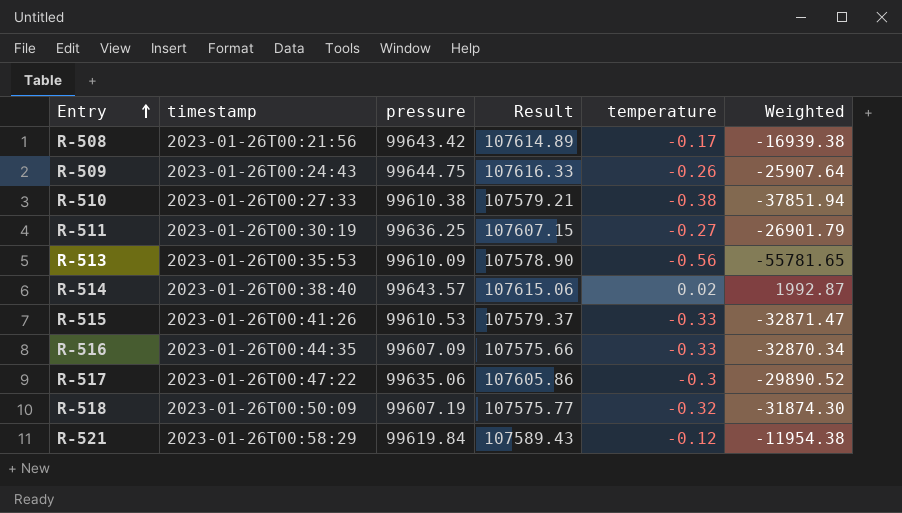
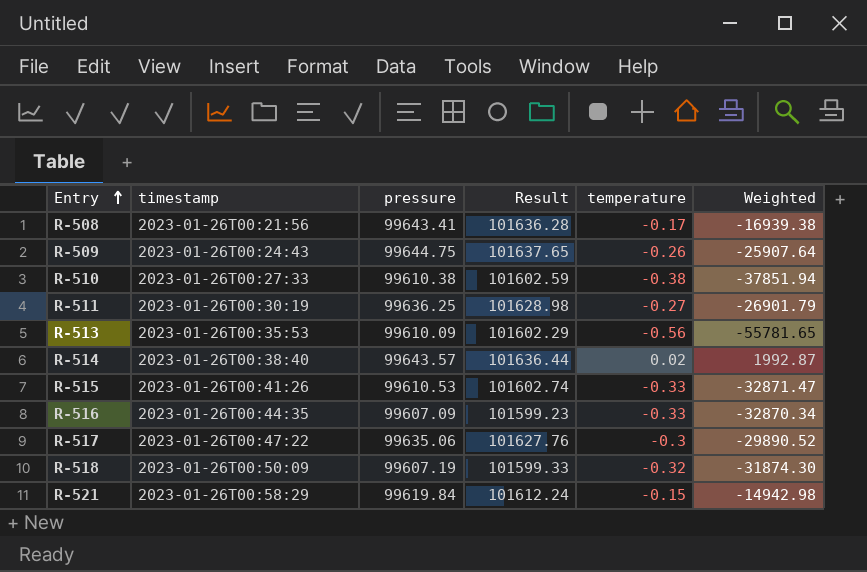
column Result | formula: [pressure] * 1.08 -> [pressure] * 1.02
R-508 | pressure: 99643.42 -> 99643.41
R-521 | temperature: -0.12 -> -0.15
R-521 | Weighted: -11954.38 -> -14942.98

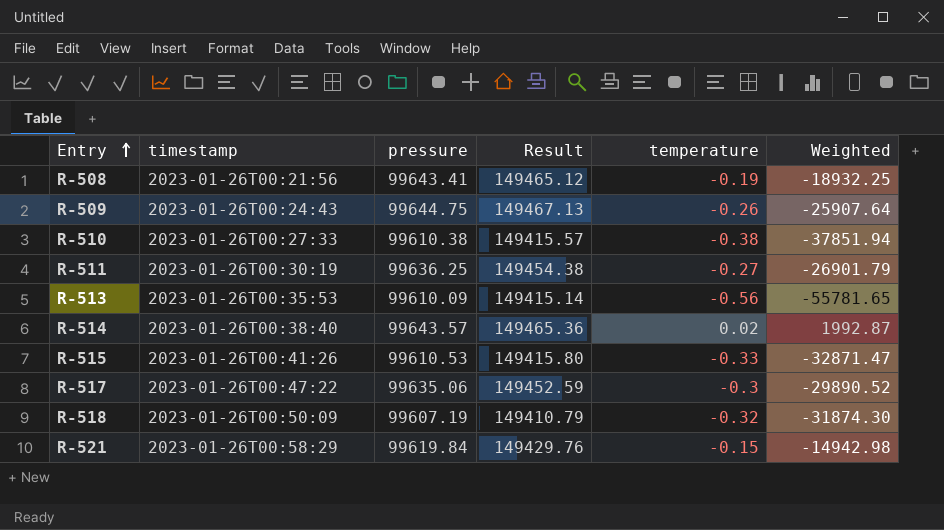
column Result | formula: [pressure] * 1.02 -> [pressure] * 1.5
row R-516: 2023-01-26T00:44:35 | 99607.09 | 101599.23 | -0.33 | -32870.34 -> none
R-508 | temperature: -0.17 -> -0.19
R-508 | Weighted: -16939.38 -> -18932.25

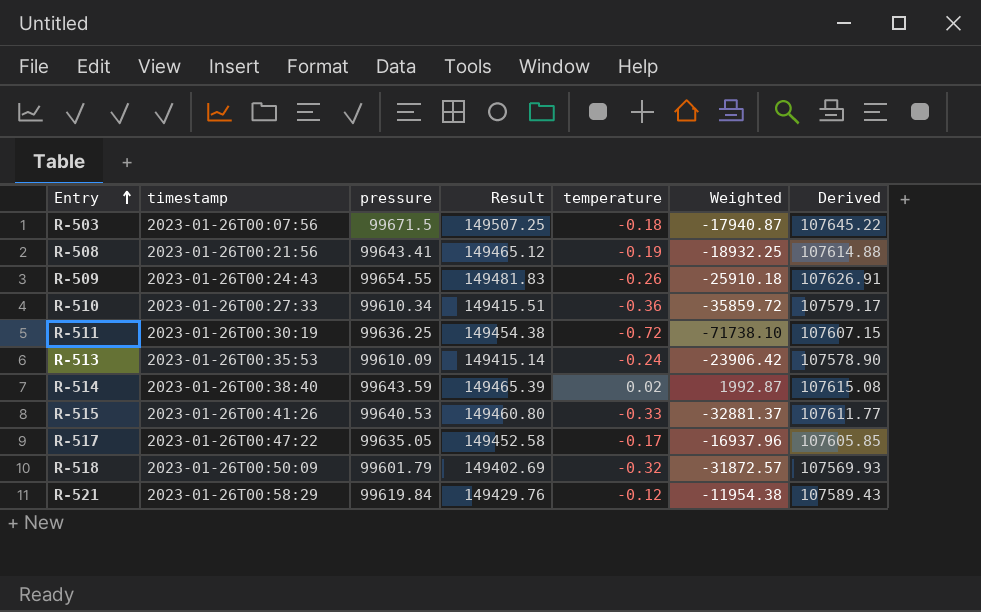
column Derived | formula: none -> [pressure] * 1.08
row R-503: none -> 2023-01-26T00:07:56 | 99671.5 | 149507.25 | -0.18 | -17940.87 | 107645.22
R-509 | pressure: 99644.75 -> 99654.55
R-509 | Result: 149467.13 -> 149481.83
R-509 | Weighted: -25907.64 -> -25910.18
R-510 | pressure: 99610.38 -> 99610.34
R-510 | Result: 149415.57 -> 149415.51
R-510 | temperature: -0.38 -> -0.36
R-510 | Weighted: -37851.94 -> -35859.72
R-511 | temperature: -0.27 -> -0.72
R-511 | Weighted: -26901.79 -> -71738.10
R-513 | temperature: -0.56 -> -0.24
R-513 | Weighted: -55781.65 -> -23906.42
R-514 | pressure: 99643.57 -> 99643.59
R-514 | Result: 149465.36 -> 149465.39
R-515 | pressure: 99610.53 -> 99640.53
R-515 | Result: 149415.80 -> 149460.80
R-515 | Weighted: -32871.47 -> -32881.37
R-517 | pressure: 99635.06 -> 99635.05
R-517 | Result: 149452.59 -> 149452.58
R-517 | temperature: -0.3 -> -0.17
R-517 | Weighted: -29890.52 -> -16937.96
R-518 | pressure: 99607.19 -> 99601.79
R-518 | Result: 149410.79 -> 149402.69
R-518 | Weighted: -31874.30 -> -31872.57
R-521 | temperature: -0.15 -> -0.12
R-521 | Weighted: -14942.98 -> -11954.38

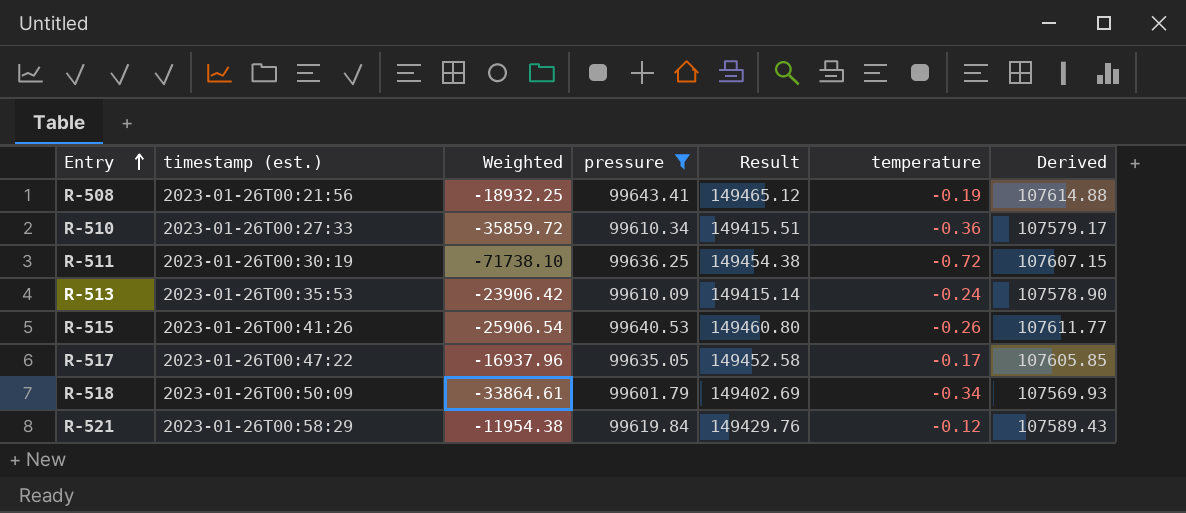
filter: none -> pressure <= 99643.41
column name: timestamp -> timestamp (est.)
column Weighted | position: 6 -> 3
R-515 | Weighted: -32881.37 -> -25906.54
R-515 | temperature: -0.33 -> -0.26
R-518 | Weighted: -31872.57 -> -33864.61
R-518 | temperature: -0.32 -> -0.34

